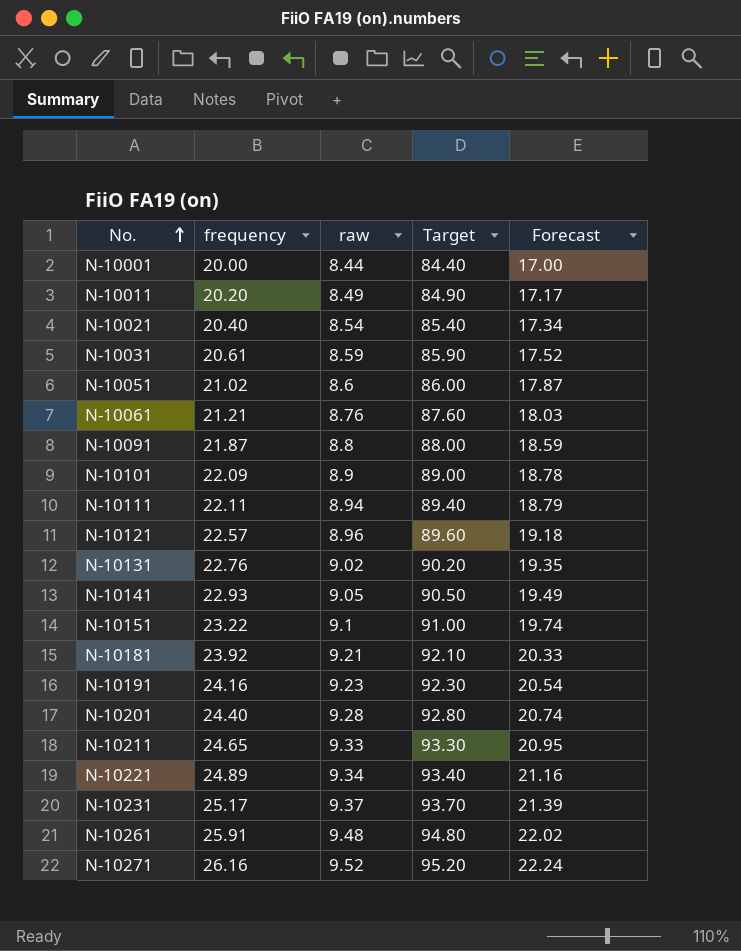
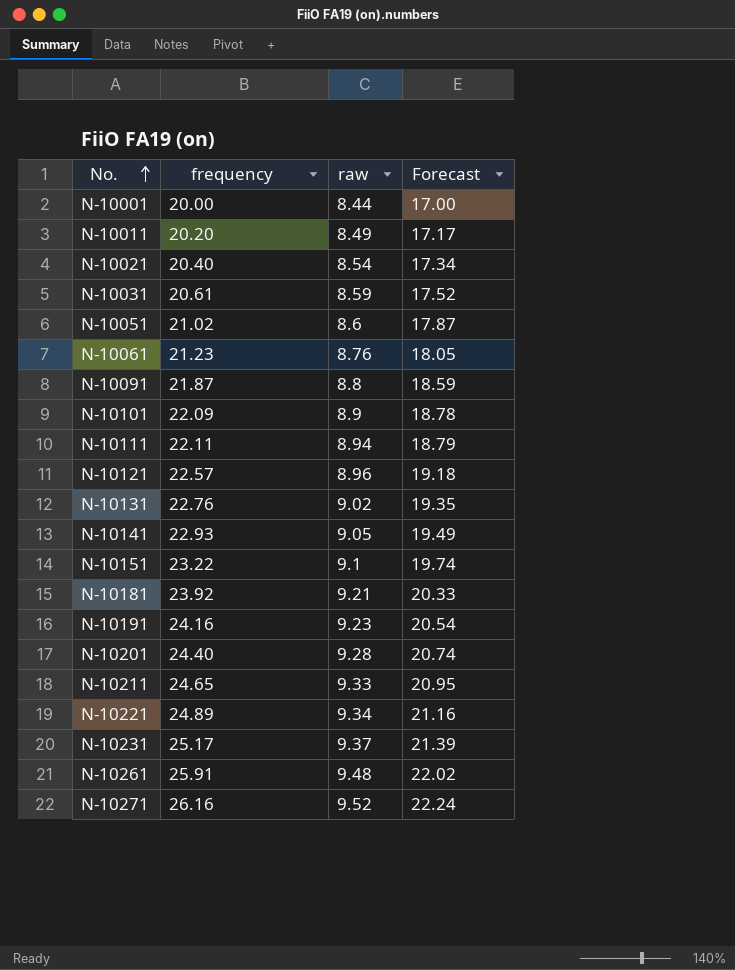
column Target | formula: [raw] * 10 -> none
N-10061 | frequency: 21.21 -> 21.23
N-10061 | Forecast: 18.03 -> 18.05

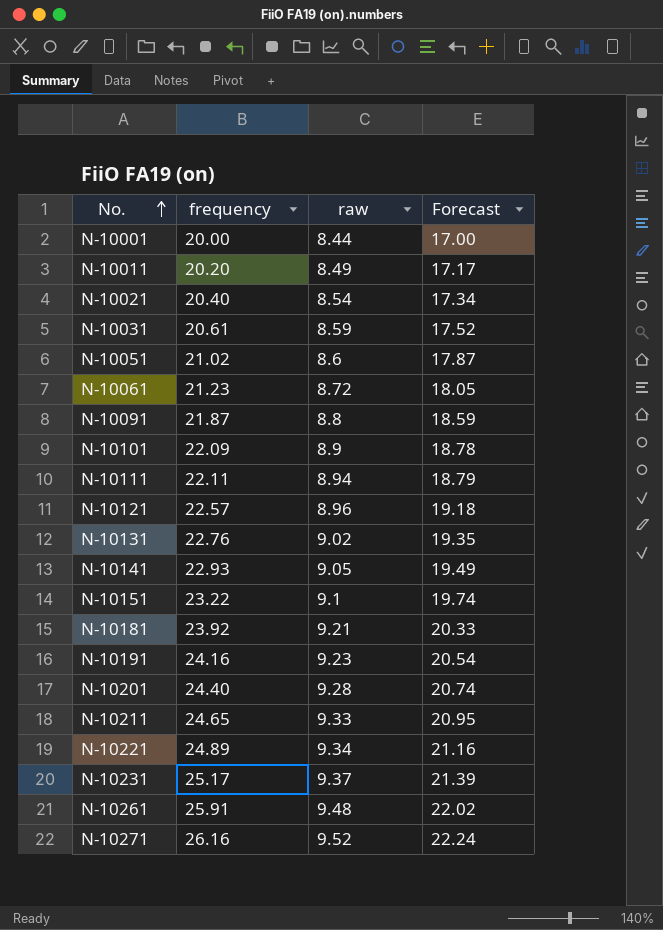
N-10061 | raw: 8.76 -> 8.72

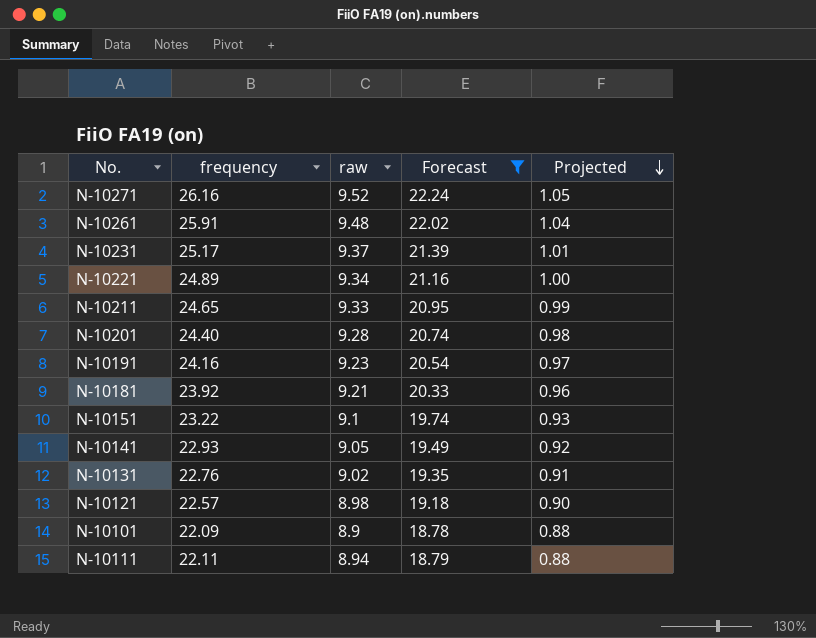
filter: none -> Forecast >= 18.78
row order: No. ascending -> Projected descending
column Projected | formula: none -> [frequency] * 0.04
N-10121 | raw: 8.96 -> 8.98

